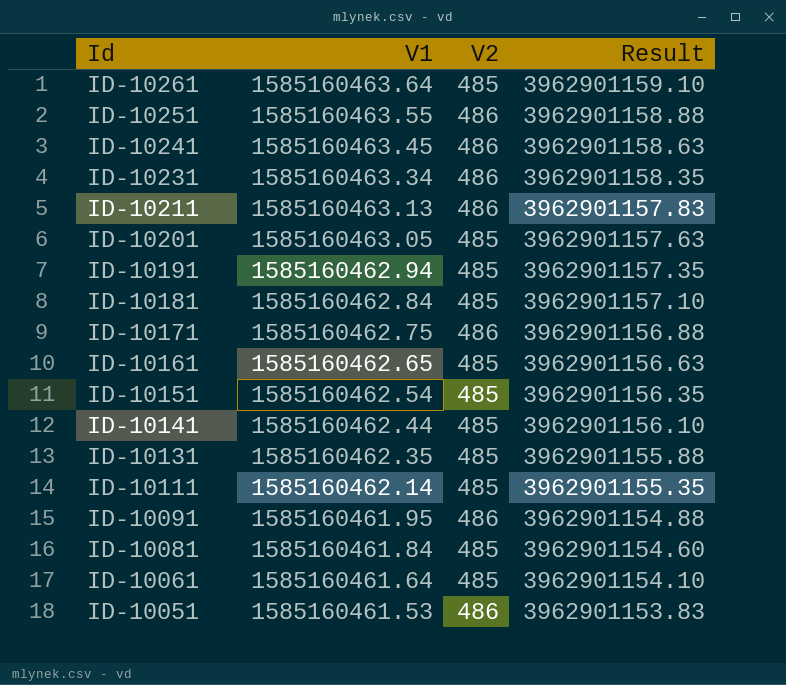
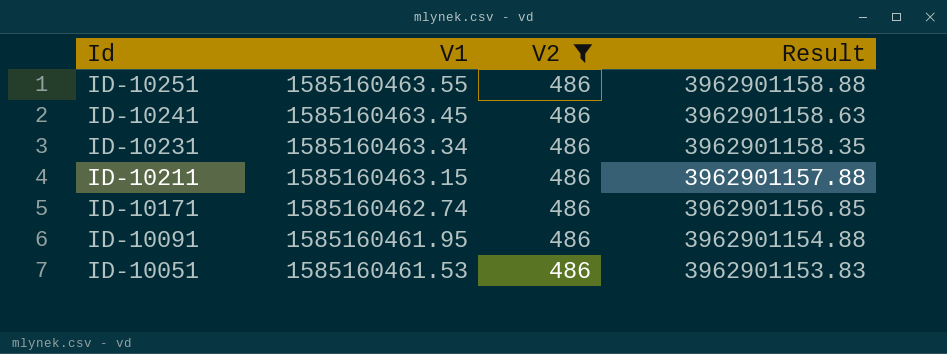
filter: none -> V2 = 486
ID-10211 | V1: 1585160463.13 -> 1585160463.15
ID-10211 | Result: 3962901157.83 -> 3962901157.88
ID-10171 | V1: 1585160462.75 -> 1585160462.74
ID-10171 | Result: 3962901156.88 -> 3962901156.85

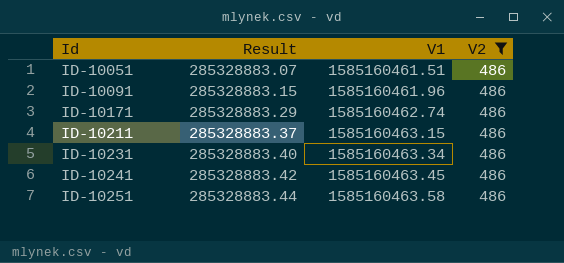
row order: Id descending -> Id ascending
column Result | formula: [V1] * 2.5 -> [V1] * 0.18
column Result | position: 4 -> 2
ID-10051 | V1: 1585160461.53 -> 1585160461.51
ID-10091 | V1: 1585160461.95 -> 1585160461.96
ID-10251 | V1: 1585160463.55 -> 1585160463.58

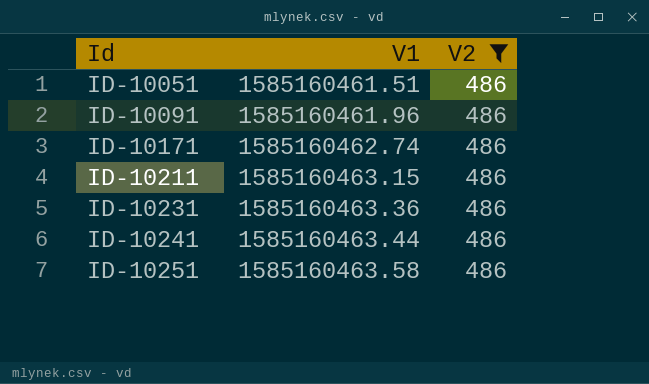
column Result | formula: [V1] * 0.18 -> none
ID-10231 | V1: 1585160463.34 -> 1585160463.36
ID-10241 | V1: 1585160463.45 -> 1585160463.44

